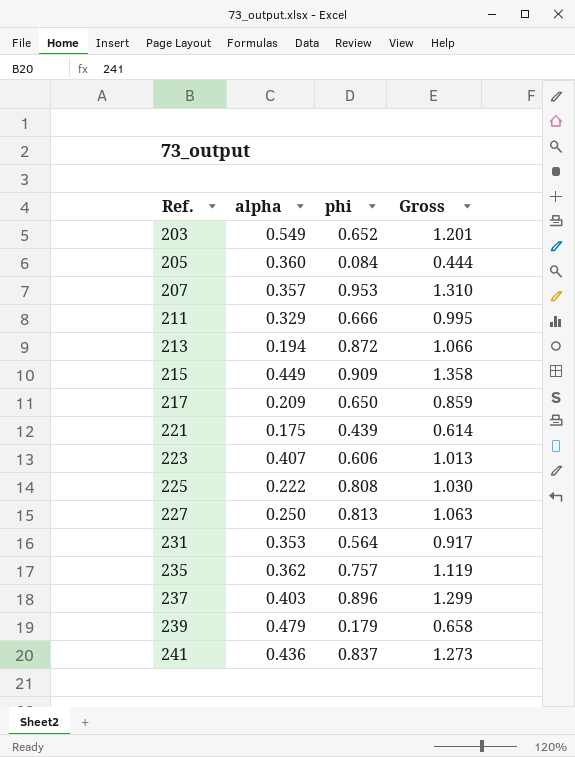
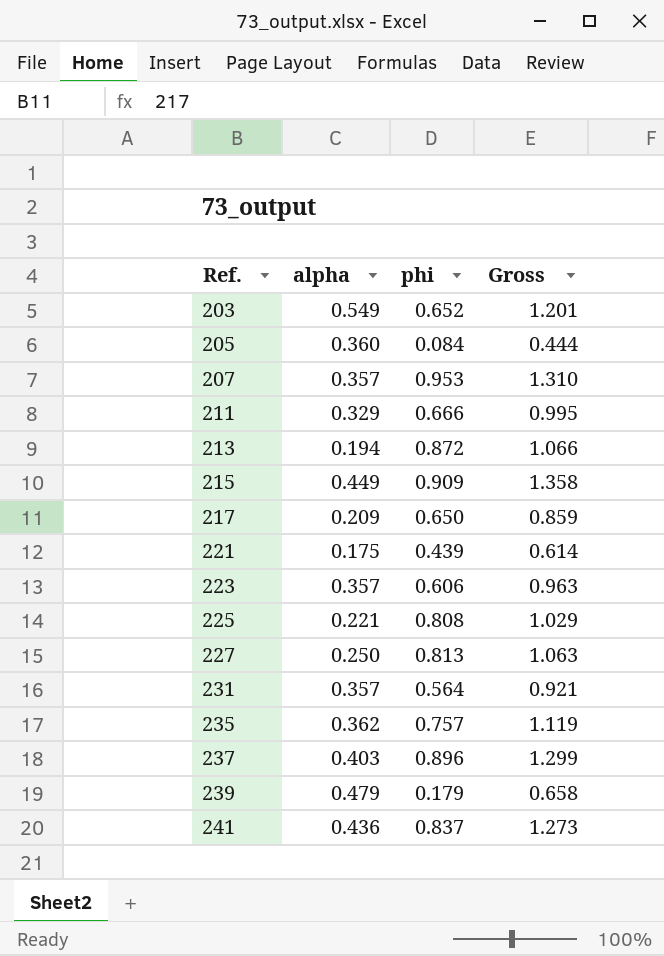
223 | alpha: 0.407 -> 0.357
223 | Gross: 1.013 -> 0.963
225 | alpha: 0.222 -> 0.221
225 | Gross: 1.030 -> 1.029
231 | alpha: 0.353 -> 0.357
231 | Gross: 0.917 -> 0.921

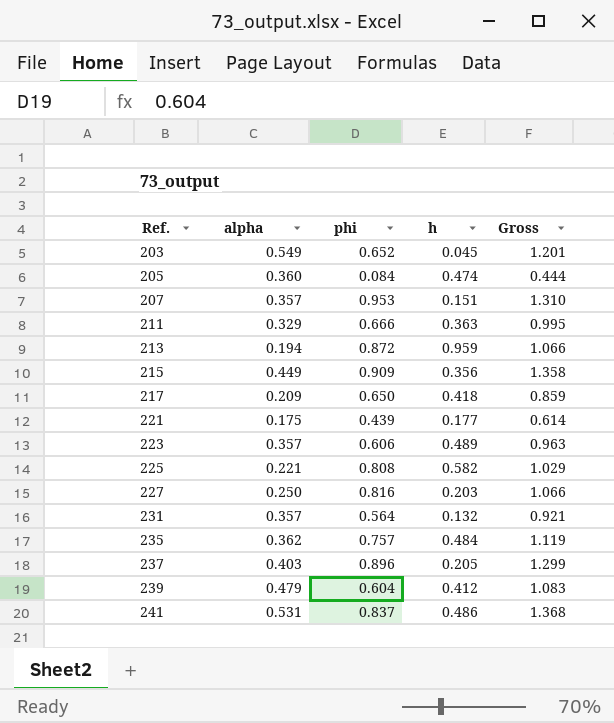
column h | position: none -> 4
227 | phi: 0.813 -> 0.816
227 | Gross: 1.063 -> 1.066
239 | phi: 0.179 -> 0.604
239 | Gross: 0.658 -> 1.083
241 | alpha: 0.436 -> 0.531
241 | Gross: 1.273 -> 1.368

